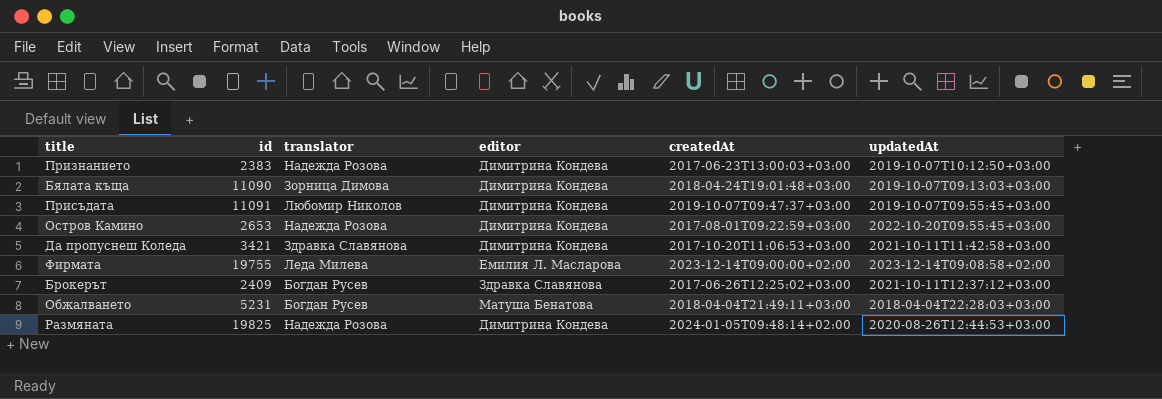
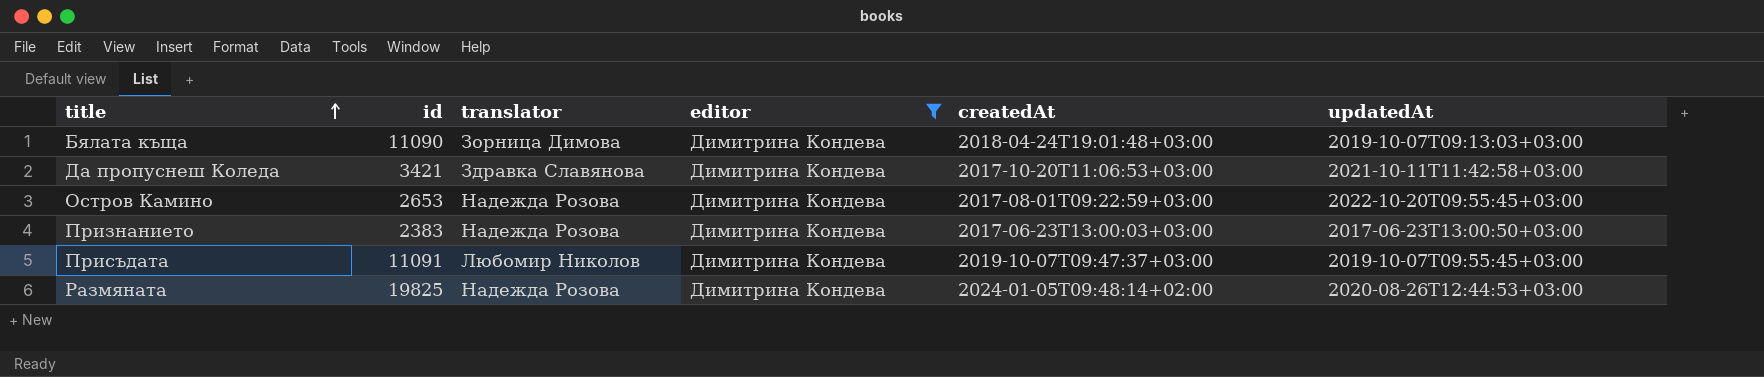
filter: none -> editor = Димитрина Кондева
row order: none -> title ascending
Признанието | updatedAt: 2019-10-07T10:12:50+03:00 -> 2017-06-23T13:00:50+03:00

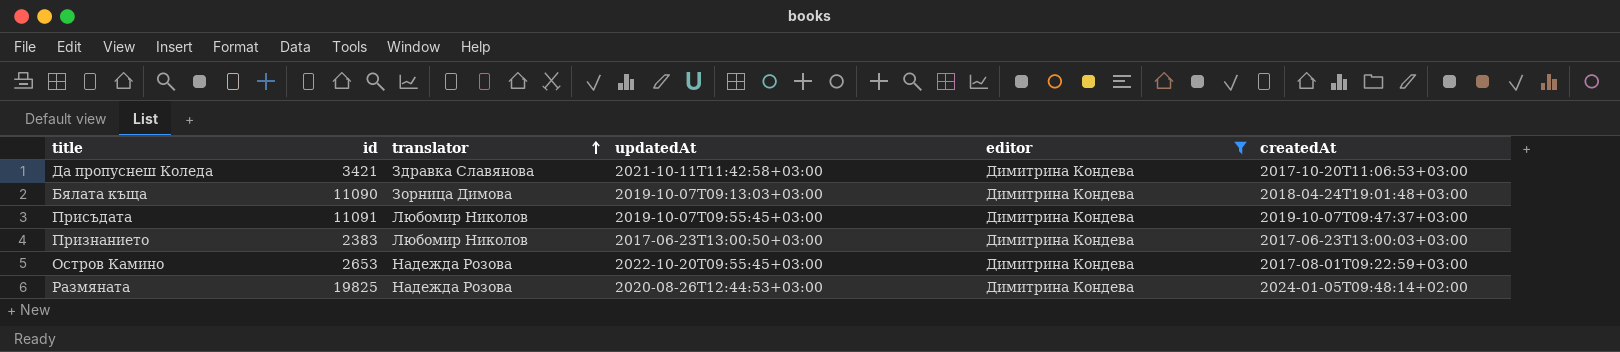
row order: title ascending -> translator ascending
column updatedAt | position: 6 -> 4
Признанието | translator: Надежда Розова -> Любомир Николов

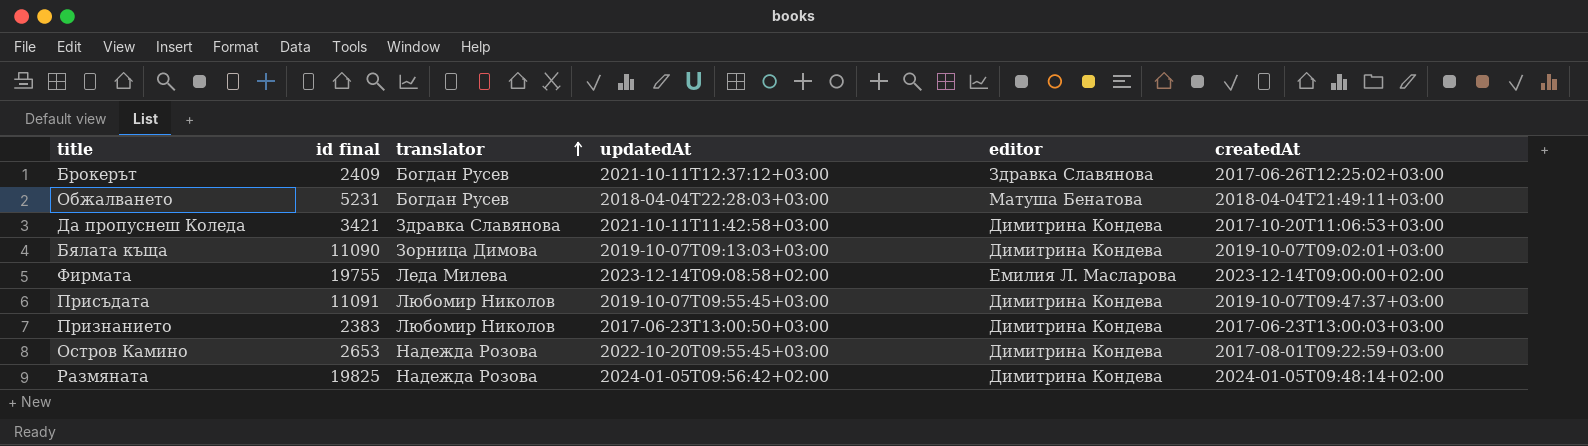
filter: editor = Димитрина Кондева -> none
column name: id -> id final
Бялата къща | createdAt: 2018-04-24T19:01:48+03:00 -> 2019-10-07T09:02:01+03:00
Размяната | updatedAt: 2020-08-26T12:44:53+03:00 -> 2024-01-05T09:56:42+02:00

